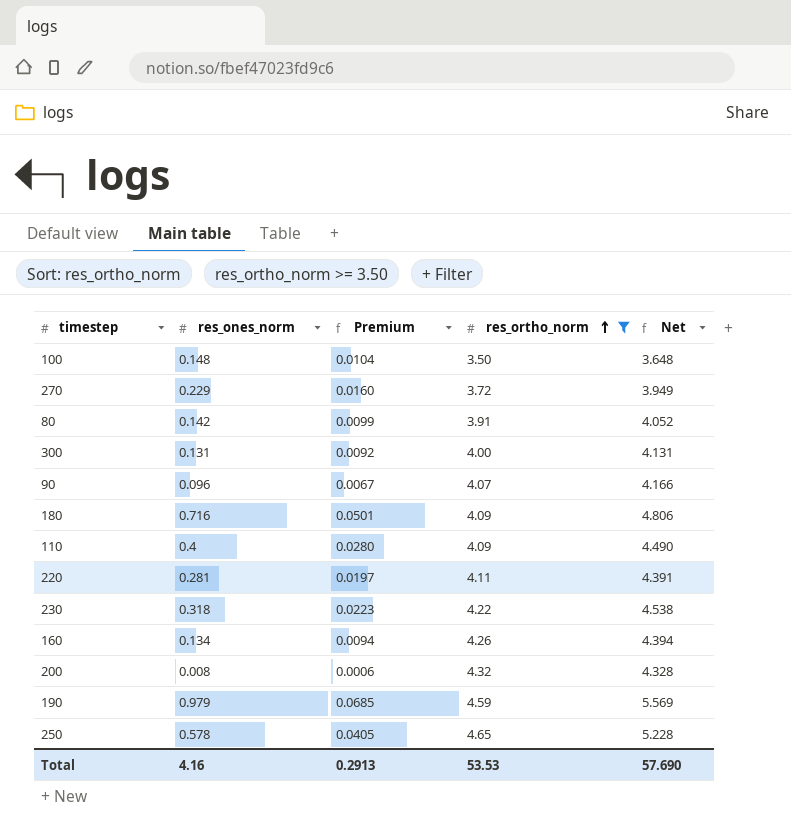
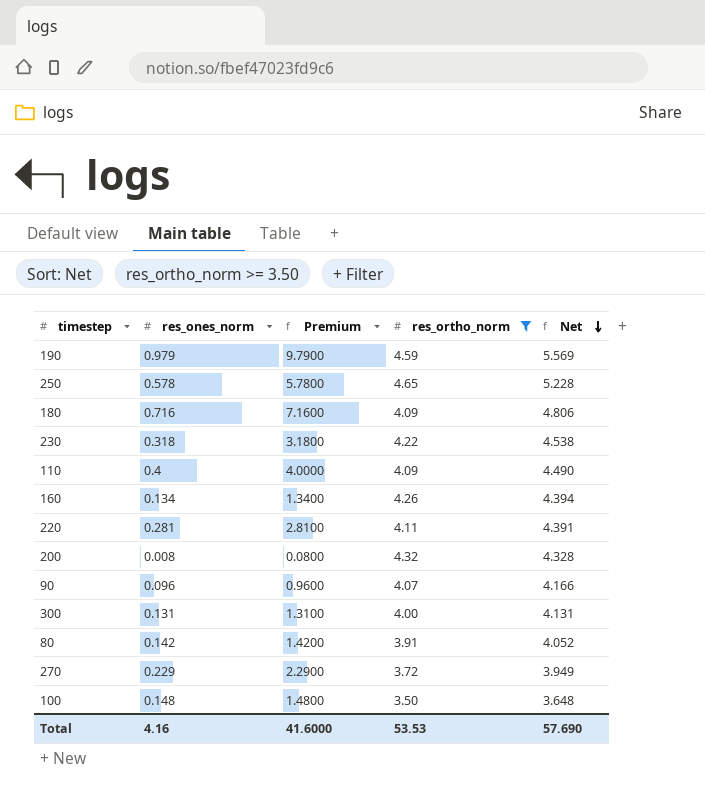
row order: res_ortho_norm ascending -> Net descending
column Premium | formula: [res_ones_norm] * 0.07 -> [res_ones_norm] * 10
Total | Premium: 0.2913 -> 41.6000

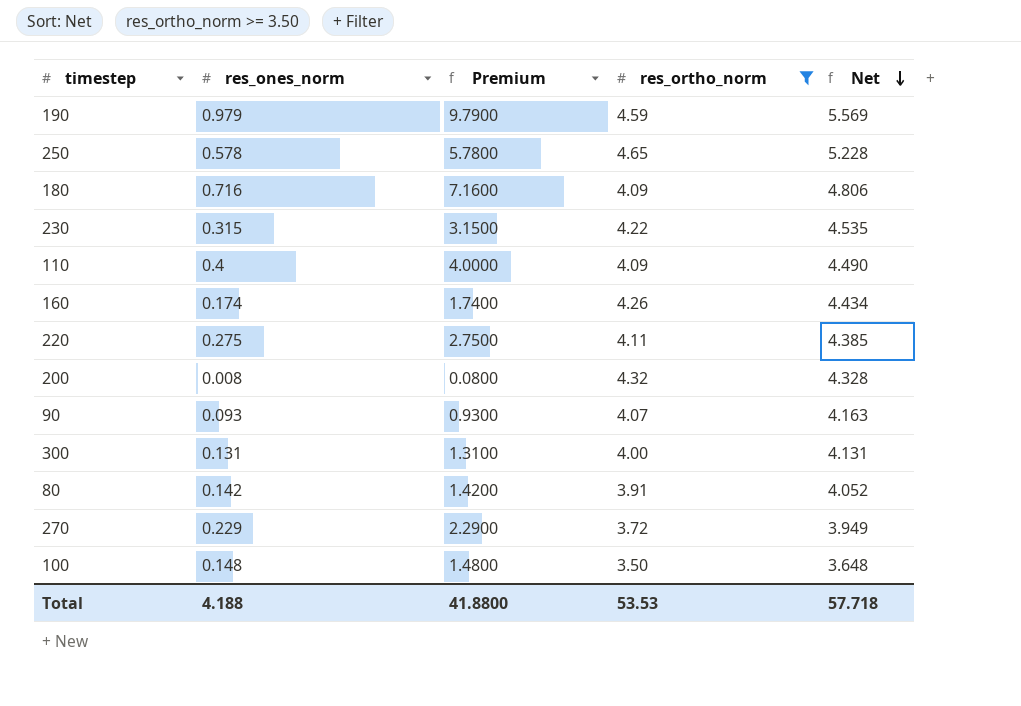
230 | res_ones_norm: 0.318 -> 0.315
230 | Premium: 3.1800 -> 3.1500
230 | Net: 4.538 -> 4.535
160 | res_ones_norm: 0.134 -> 0.174
160 | Premium: 1.3400 -> 1.7400
160 | Net: 4.394 -> 4.434
220 | res_ones_norm: 0.281 -> 0.275
220 | Premium: 2.8100 -> 2.7500
220 | Net: 4.391 -> 4.385
90 | res_ones_norm: 0.096 -> 0.093
90 | Premium: 0.9600 -> 0.9300
90 | Net: 4.166 -> 4.163
Total | res_ones_norm: 4.16 -> 4.188
Total | Premium: 41.6000 -> 41.8800
Total | Net: 57.690 -> 57.718

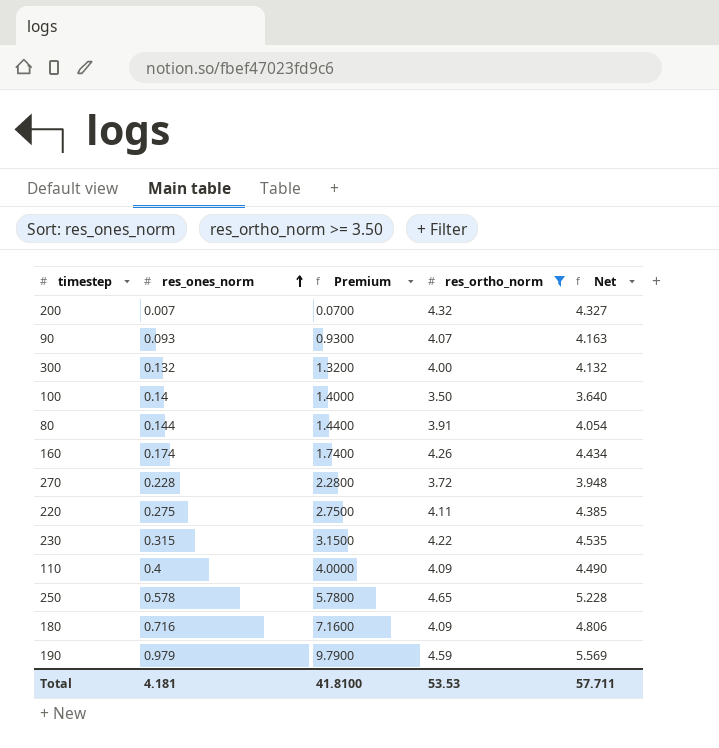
row order: Net descending -> res_ones_norm ascending
200 | res_ones_norm: 0.008 -> 0.007
200 | Premium: 0.0800 -> 0.0700
200 | Net: 4.328 -> 4.327
300 | res_ones_norm: 0.131 -> 0.132
300 | Premium: 1.3100 -> 1.3200
300 | Net: 4.131 -> 4.132
100 | res_ones_norm: 0.148 -> 0.14
100 | Premium: 1.4800 -> 1.4000
100 | Net: 3.648 -> 3.640
80 | res_ones_norm: 0.142 -> 0.144
80 | Premium: 1.4200 -> 1.4400
80 | Net: 4.052 -> 4.054
270 | res_ones_norm: 0.229 -> 0.228
270 | Premium: 2.2900 -> 2.2800
270 | Net: 3.949 -> 3.948
Total | res_ones_norm: 4.188 -> 4.181
Total | Premium: 41.8800 -> 41.8100
Total | Net: 57.718 -> 57.711

